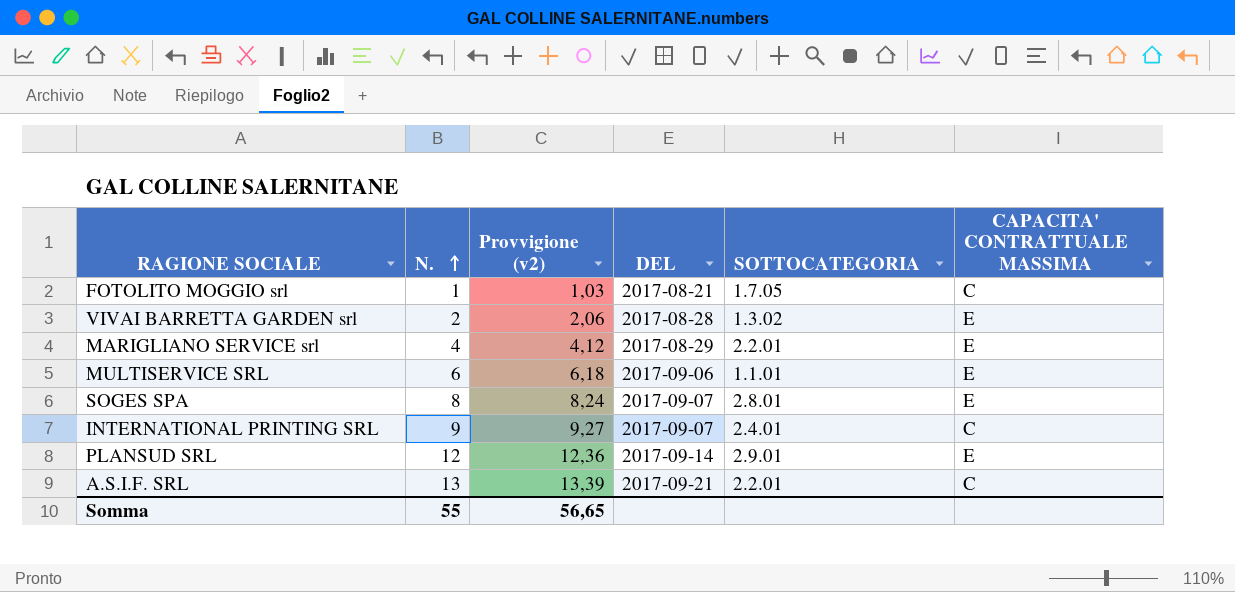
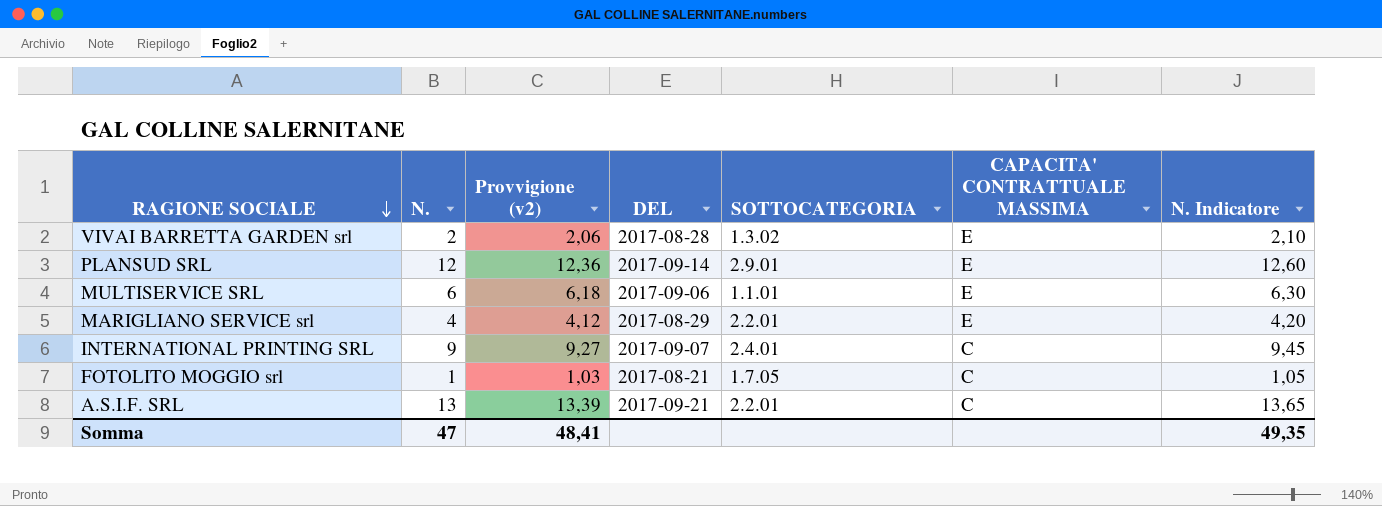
row order: N. ascending -> RAGIONE SOCIALE descending
column N. Indicatore | formula: none -> [N.] * 1,05
row SOGES SPA: 8 | 8,24 | 2017-09-07 | 2.8.01 | E -> none
Somma | N.: 55 -> 47
Somma | Provvigione (v2): 56,65 -> 48,41

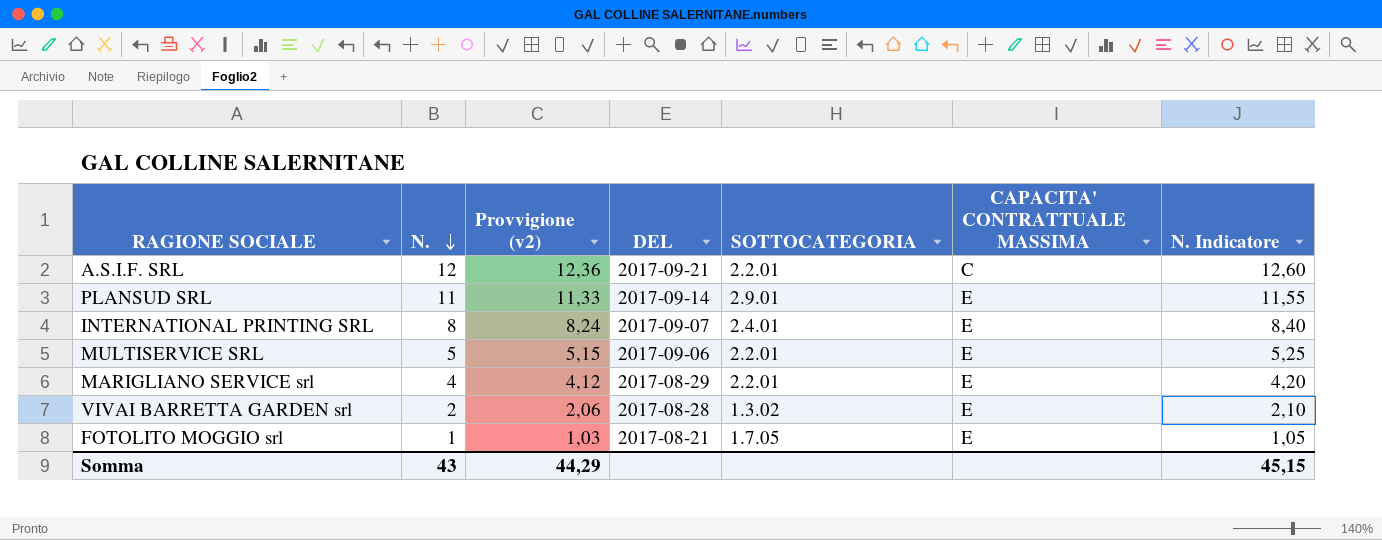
row order: RAGIONE SOCIALE descending -> N. descending
A.S.I.F. SRL | N.: 13 -> 12
A.S.I.F. SRL | Provvigione (v2): 13,39 -> 12,36
A.S.I.F. SRL | N. Indicatore: 13,65 -> 12,60
PLANSUD SRL | N.: 12 -> 11
PLANSUD SRL | Provvigione (v2): 12,36 -> 11,33
PLANSUD SRL | N. Indicatore: 12,60 -> 11,55
INTERNATIONAL PRINTING SRL | N.: 9 -> 8
INTERNATIONAL PRINTING SRL | Provvigione (v2): 9,27 -> 8,24
INTERNATIONAL PRINTING SRL | CAPACITA' CONTRATTUALE MASSIMA: C -> E
INTERNATIONAL PRINTING SRL | N. Indicatore: 9,45 -> 8,40
MULTISERVICE SRL | N.: 6 -> 5
MULTISERVICE SRL | Provvigione (v2): 6,18 -> 5,15
MULTISERVICE SRL | SOTTOCATEGORIA: 1.1.01 -> 2.2.01
MULTISERVICE SRL | N. Indicatore: 6,30 -> 5,25
FOTOLITO MOGGIO srl | CAPACITA' CONTRATTUALE MASSIMA: C -> E
Somma | N.: 47 -> 43
Somma | Provvigione (v2): 48,41 -> 44,29
Somma | N. Indicatore: 49,35 -> 45,15

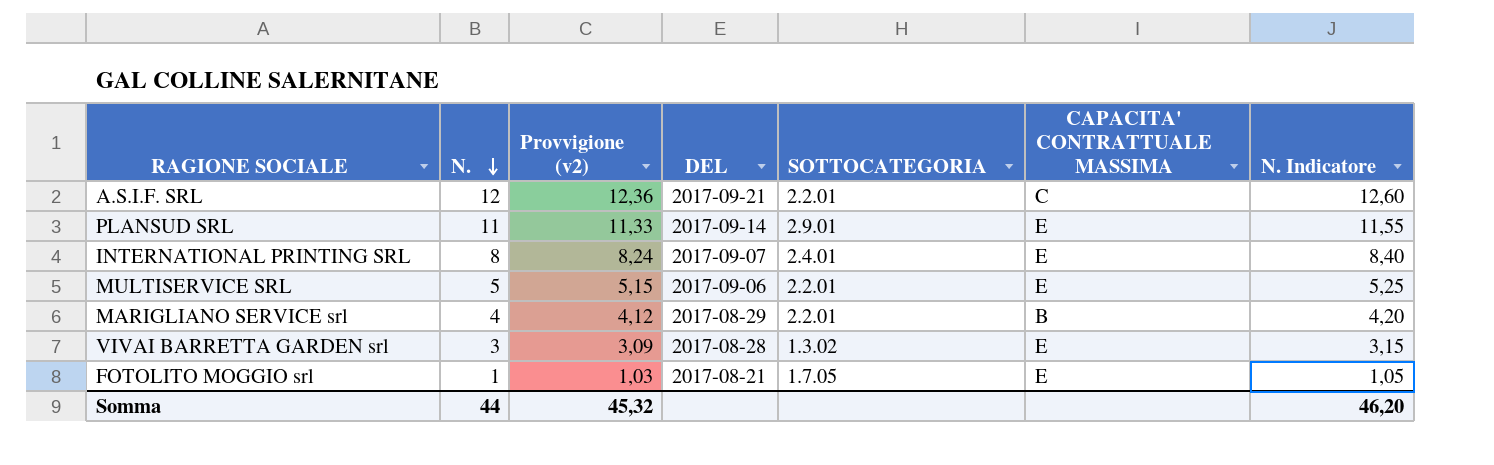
MARIGLIANO SERVICE srl | CAPACITA' CONTRATTUALE MASSIMA: E -> B
VIVAI BARRETTA GARDEN srl | N.: 2 -> 3
VIVAI BARRETTA GARDEN srl | Provvigione (v2): 2,06 -> 3,09
VIVAI BARRETTA GARDEN srl | N. Indicatore: 2,10 -> 3,15
Somma | N.: 43 -> 44
Somma | Provvigione (v2): 44,29 -> 45,32
Somma | N. Indicatore: 45,15 -> 46,20

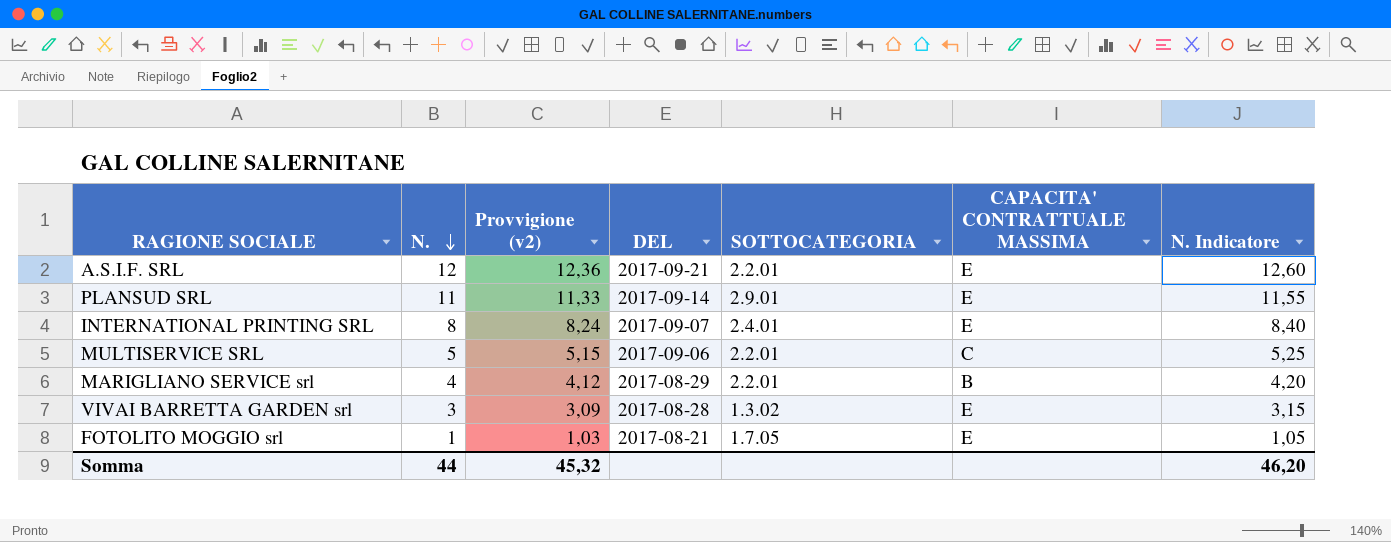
A.S.I.F. SRL | CAPACITA' CONTRATTUALE MASSIMA: C -> E
MULTISERVICE SRL | CAPACITA' CONTRATTUALE MASSIMA: E -> C

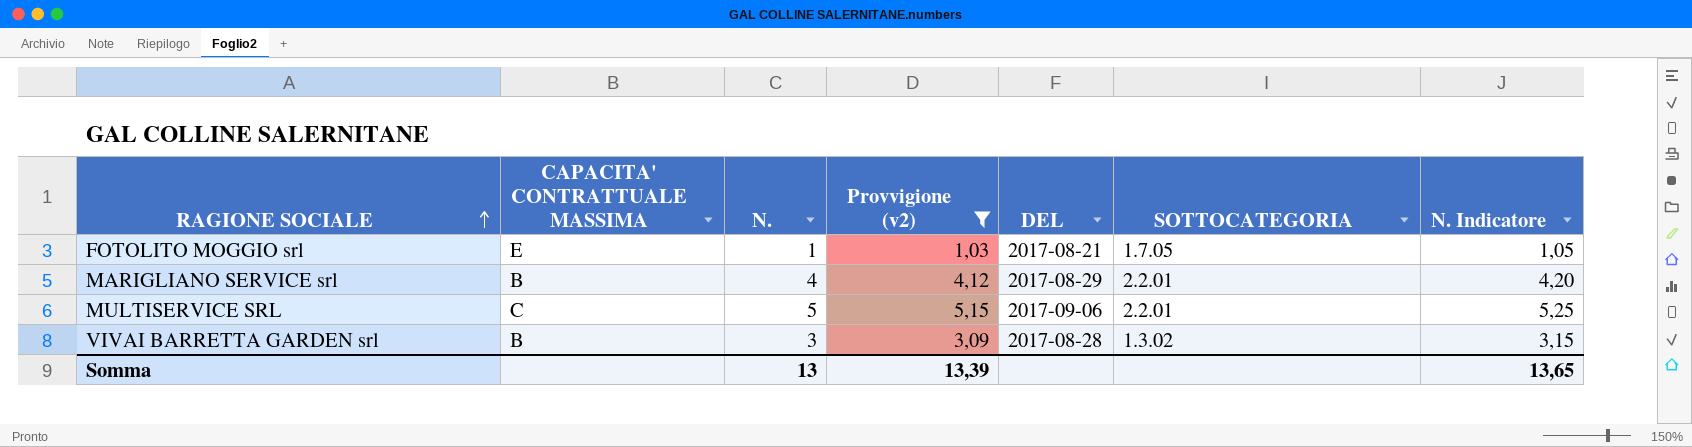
filter: none -> Provvigione (v2) <= 5,15
row order: N. descending -> RAGIONE SOCIALE ascending
column CAPACITA' CONTRATTUALE MASSIMA | position: 6 -> 2
VIVAI BARRETTA GARDEN srl | CAPACITA' CONTRATTUALE MASSIMA: E -> B
Somma | N.: 44 -> 13
Somma | Provvigione (v2): 45,32 -> 13,39
Somma | N. Indicatore: 46,20 -> 13,65

